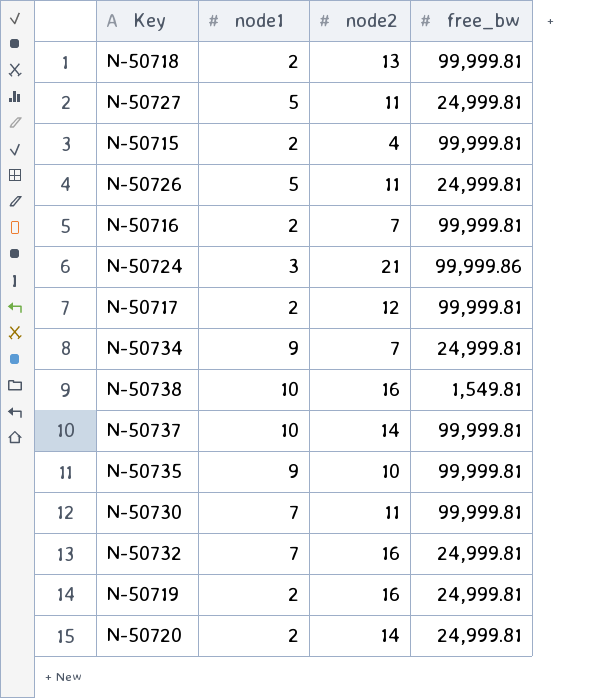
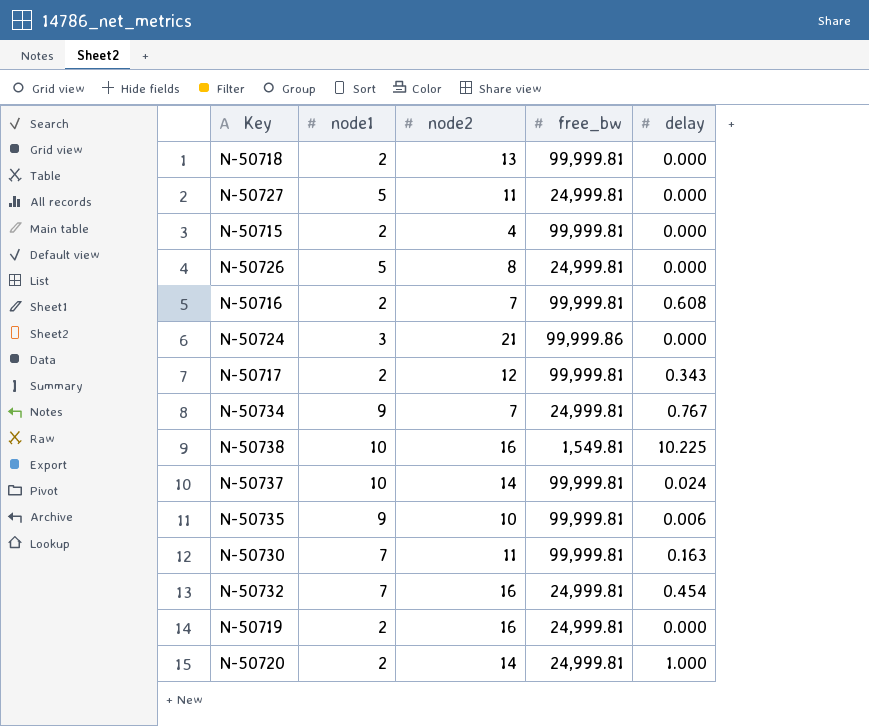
column delay | position: none -> 5
N-50726 | node2: 11 -> 8

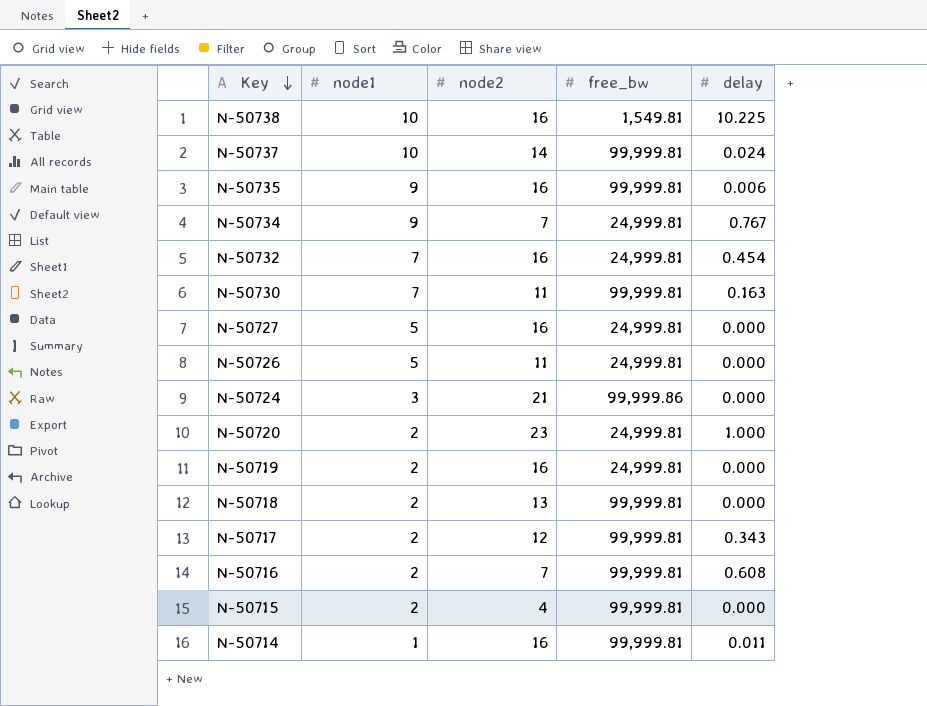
row order: none -> Key descending
N-50735 | node2: 10 -> 16
N-50727 | node2: 11 -> 16
N-50726 | node2: 8 -> 11
N-50720 | node2: 14 -> 23
row N-50714: none -> 1 | 16 | 99,999.81 | 0.011

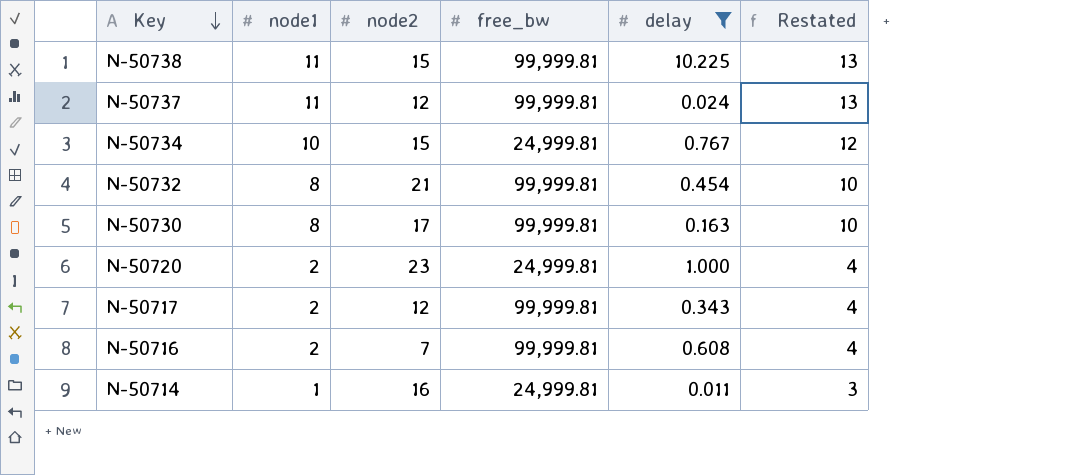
filter: none -> delay >= 0.011
column Restated | formula: none -> [node1] + 2
N-50738 | node1: 10 -> 11
N-50738 | node2: 16 -> 15
N-50738 | free_bw: 1,549.81 -> 99,999.81
N-50737 | node1: 10 -> 11
N-50737 | node2: 14 -> 12
N-50734 | node1: 9 -> 10
N-50734 | node2: 7 -> 15
N-50732 | node1: 7 -> 8
N-50732 | node2: 16 -> 21
N-50732 | free_bw: 24,999.81 -> 99,999.81
N-50730 | node1: 7 -> 8
N-50730 | node2: 11 -> 17
N-50714 | free_bw: 99,999.81 -> 24,999.81

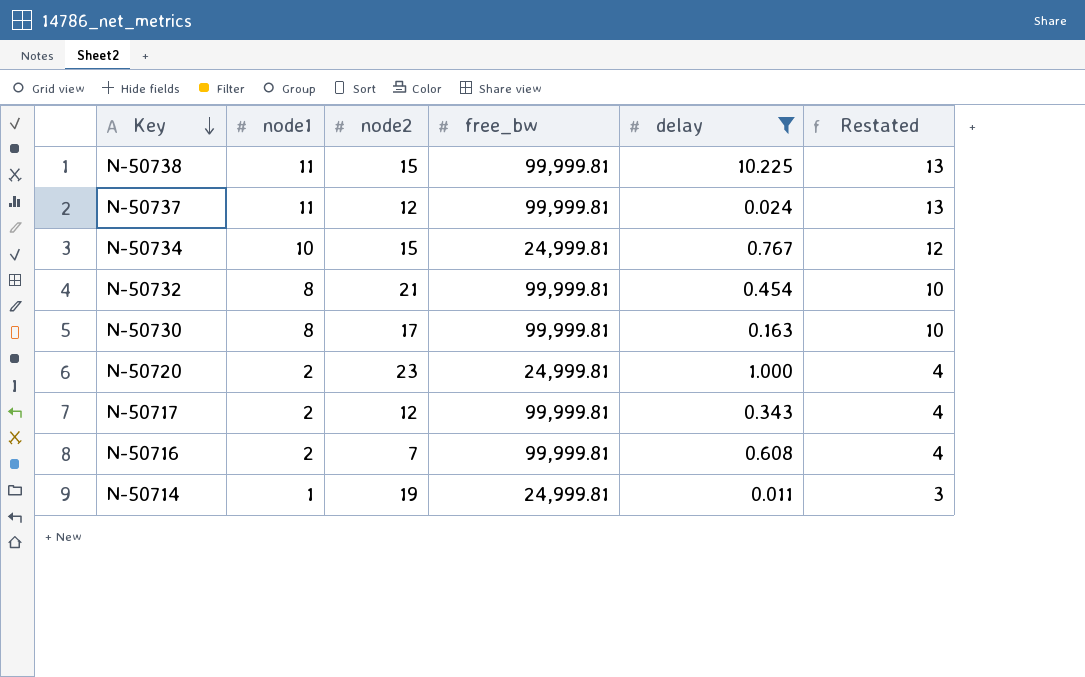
N-50714 | node2: 16 -> 19

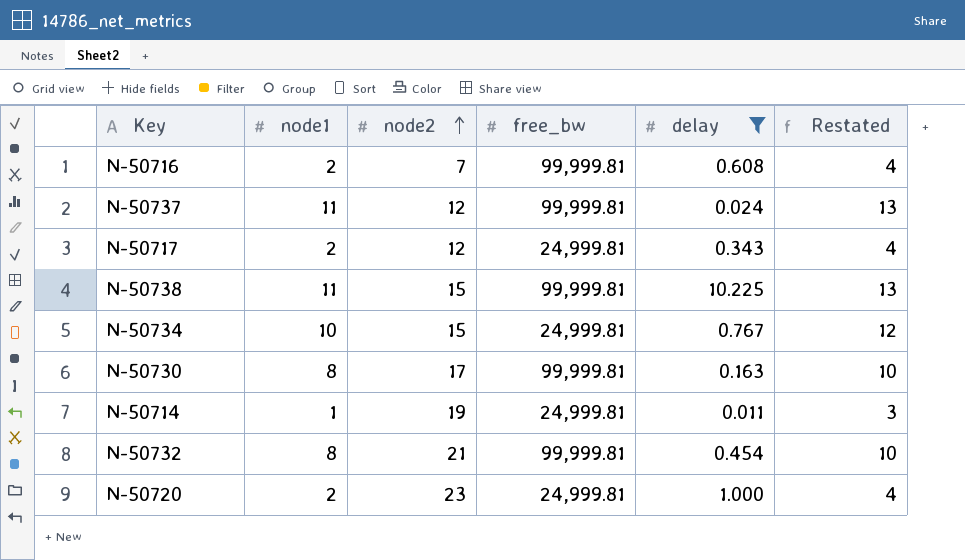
row order: Key descending -> node2 ascending
N-50717 | free_bw: 99,999.81 -> 24,999.81

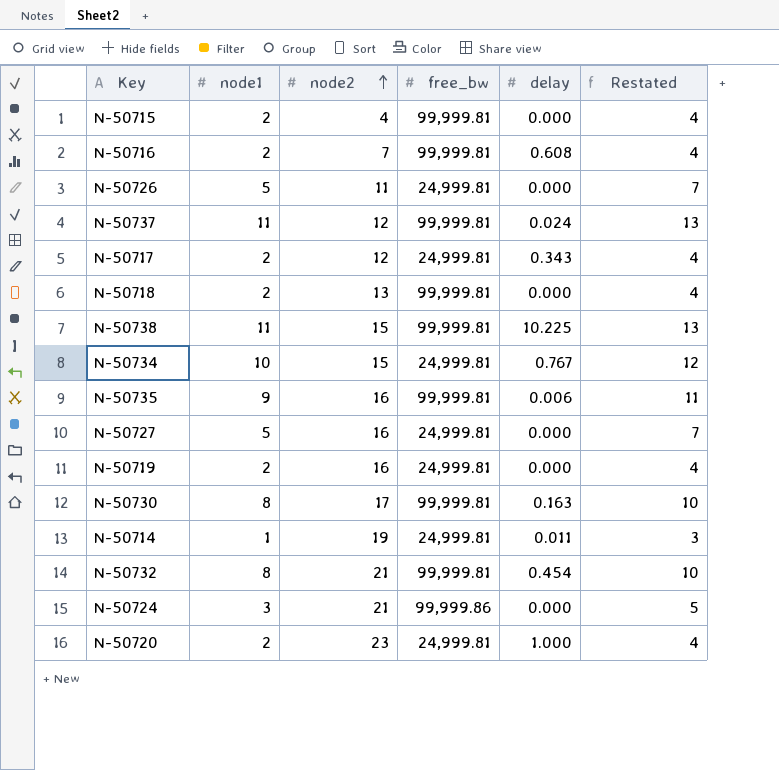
filter: delay >= 0.011 -> none

